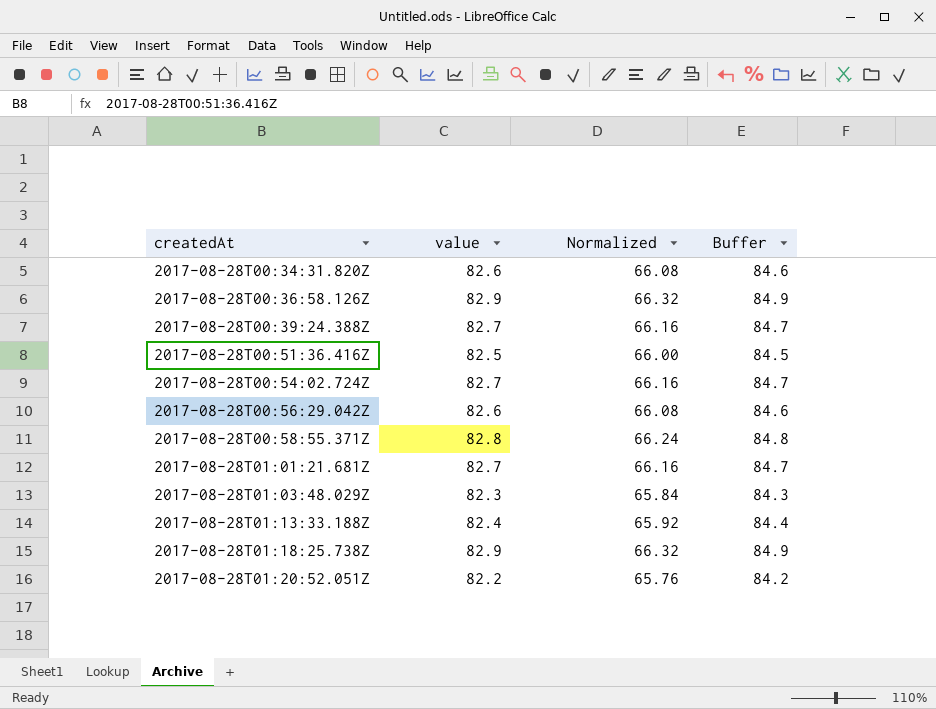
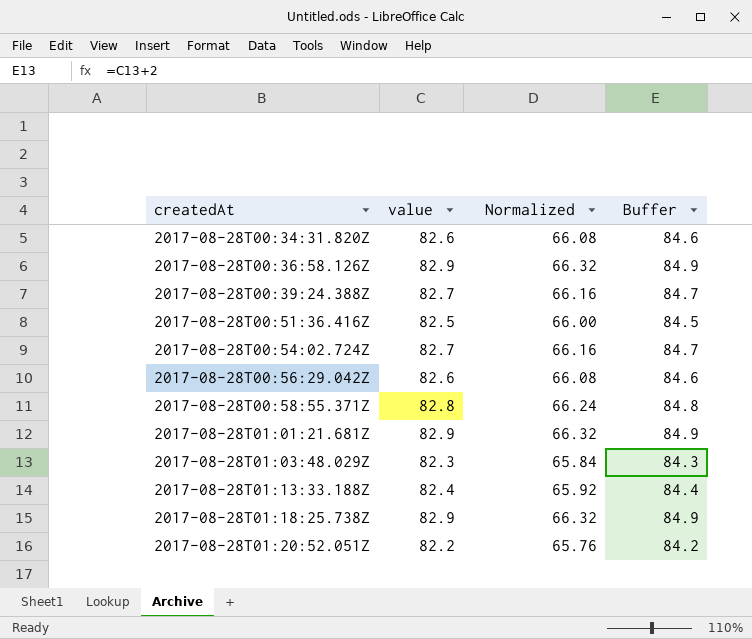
2017-08-28T01:01:21.681Z | value: 82.7 -> 82.9
2017-08-28T01:01:21.681Z | Normalized: 66.16 -> 66.32
2017-08-28T01:01:21.681Z | Buffer: 84.7 -> 84.9

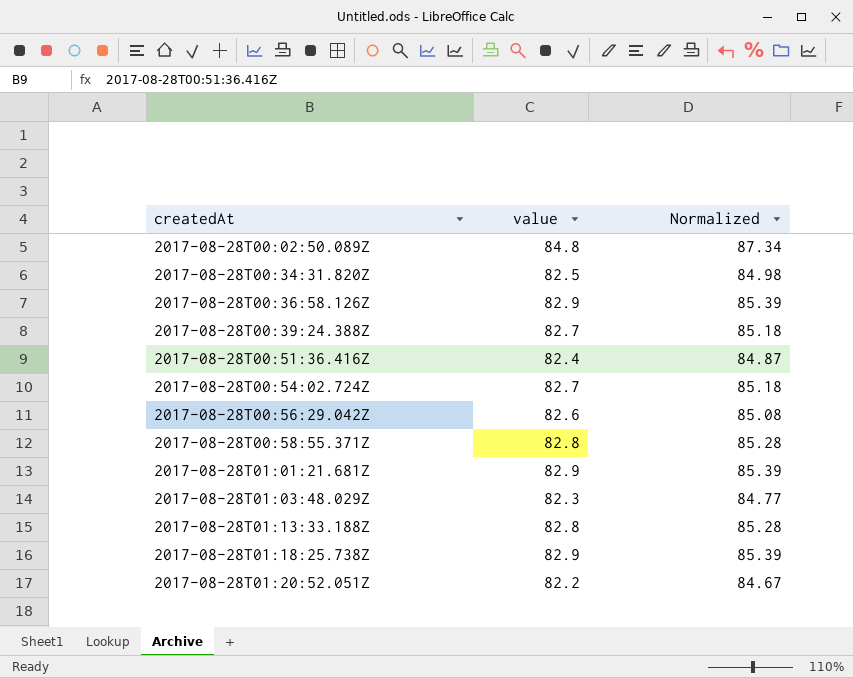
column Buffer | formula: [value] + 2 -> none
column Normalized | formula: [value] * 0.8 -> [value] * 1.03
row 2017-08-28T00:02:50.089Z: none -> 84.8 | 87.34
2017-08-28T00:34:31.820Z | value: 82.6 -> 82.5
2017-08-28T00:51:36.416Z | value: 82.5 -> 82.4
2017-08-28T01:13:33.188Z | value: 82.4 -> 82.8

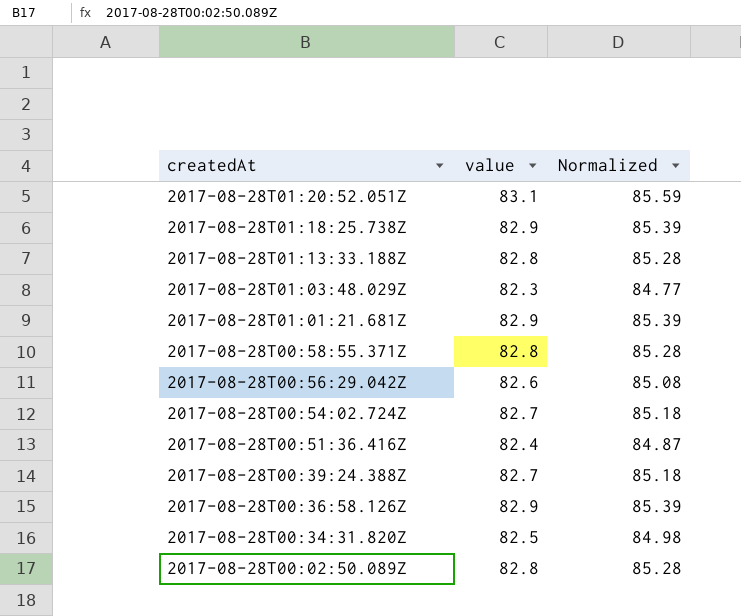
row order: createdAt ascending -> createdAt descending
2017-08-28T01:20:52.051Z | value: 82.2 -> 83.1
2017-08-28T01:20:52.051Z | Normalized: 84.67 -> 85.59
2017-08-28T00:02:50.089Z | value: 84.8 -> 82.8
2017-08-28T00:02:50.089Z | Normalized: 87.34 -> 85.28

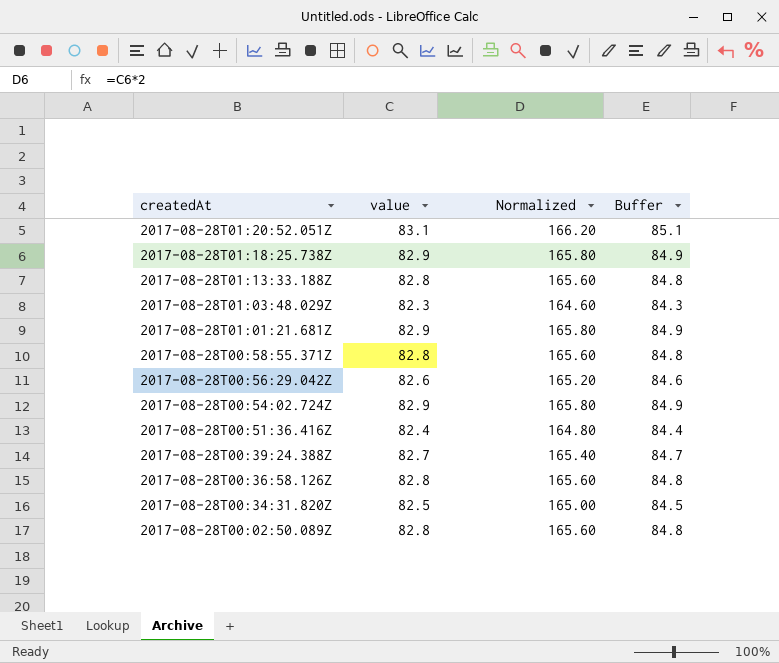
column Normalized | formula: [value] * 1.03 -> [value] * 2
column Buffer | formula: none -> [value] + 2
2017-08-28T00:54:02.724Z | value: 82.7 -> 82.9
2017-08-28T00:36:58.126Z | value: 82.9 -> 82.8

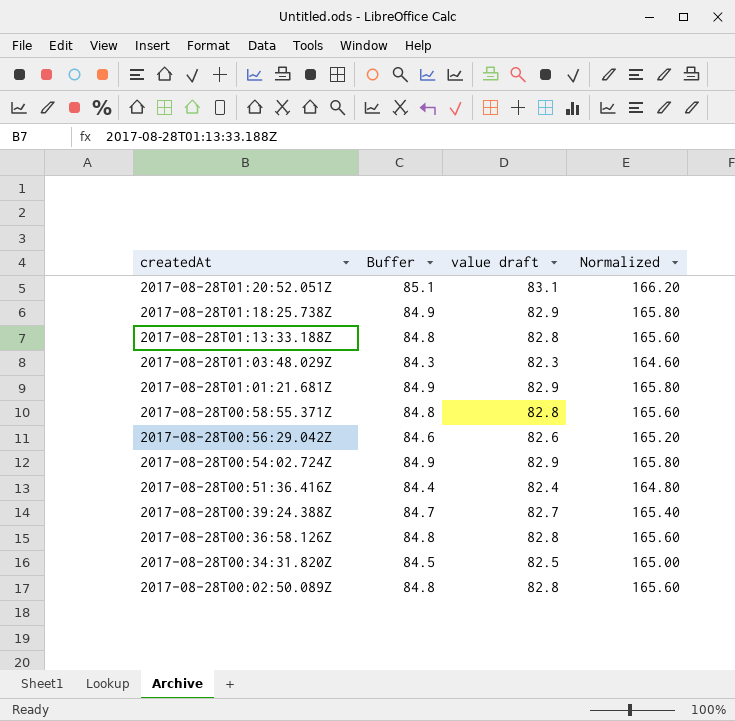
column Buffer | position: 4 -> 2
column name: value -> value draft

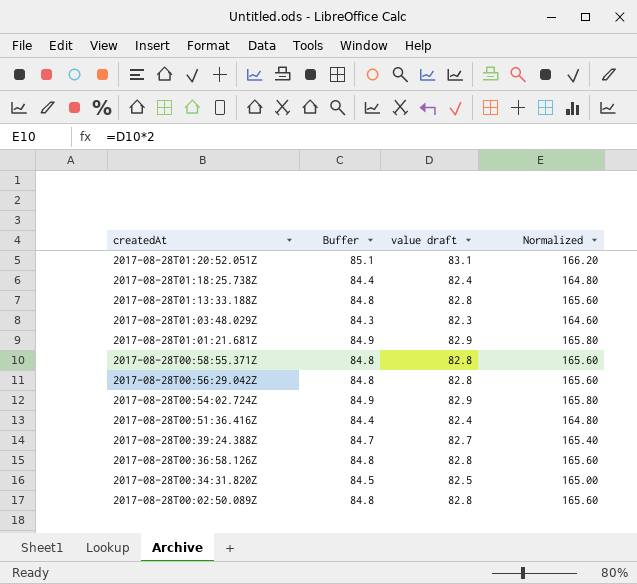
2017-08-28T01:18:25.738Z | Buffer: 84.9 -> 84.4
2017-08-28T01:18:25.738Z | value draft: 82.9 -> 82.4
2017-08-28T01:18:25.738Z | Normalized: 165.80 -> 164.80
2017-08-28T00:56:29.042Z | Buffer: 84.6 -> 84.8
2017-08-28T00:56:29.042Z | value draft: 82.6 -> 82.8
2017-08-28T00:56:29.042Z | Normalized: 165.20 -> 165.60

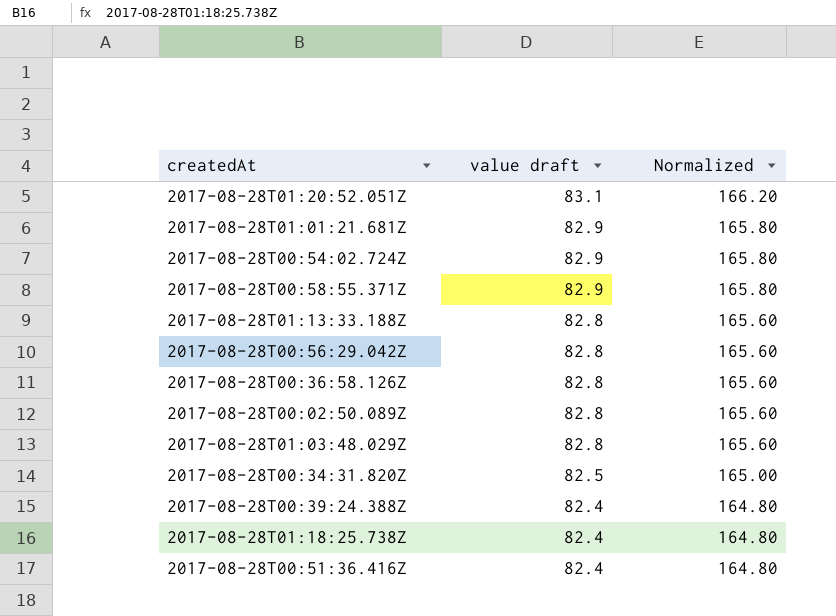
row order: createdAt descending -> value draft descending
column Buffer | formula: [value draft] + 2 -> none
2017-08-28T00:58:55.371Z | value draft: 82.8 -> 82.9
2017-08-28T00:58:55.371Z | Normalized: 165.60 -> 165.80
2017-08-28T01:03:48.029Z | value draft: 82.3 -> 82.8
2017-08-28T01:03:48.029Z | Normalized: 164.60 -> 165.60
2017-08-28T00:39:24.388Z | value draft: 82.7 -> 82.4
2017-08-28T00:39:24.388Z | Normalized: 165.40 -> 164.80

